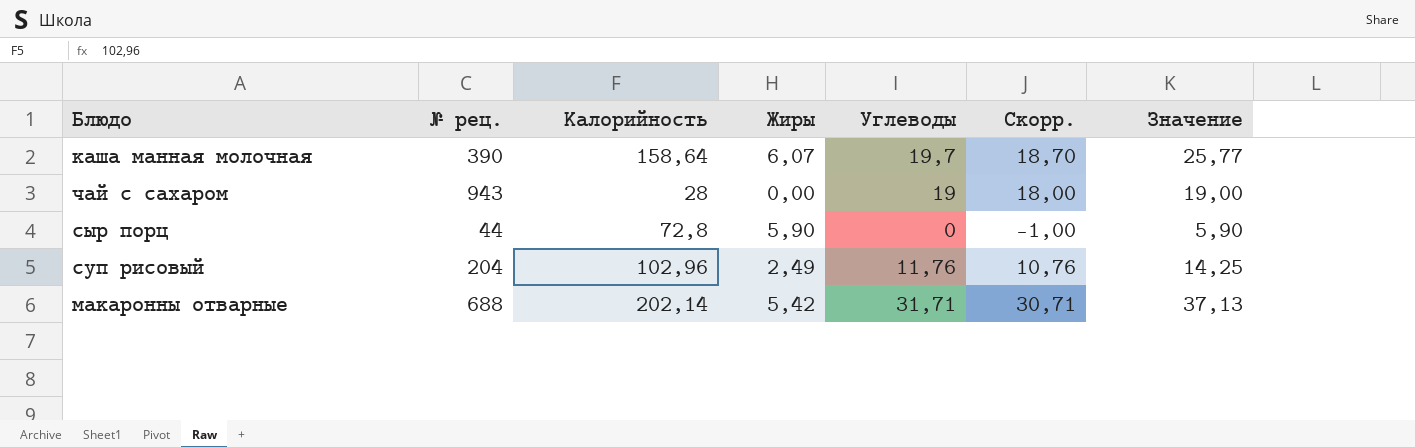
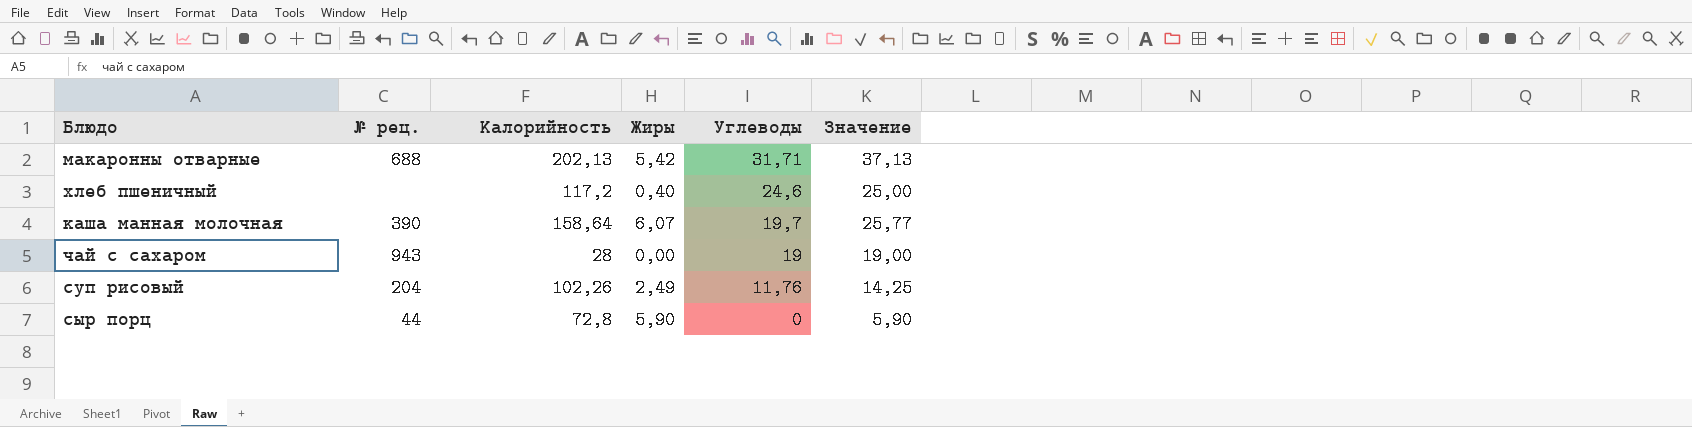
row order: none -> Углеводы descending
column Скорр. | formula: [Углеводы] - 1 -> none
макаронны отварные | Калорийность: 202,14 -> 202,13
row хлеб пшеничный: none -> none | 117,2 | 0,40 | 24,6 | 25,00
суп рисовый | Калорийность: 102,96 -> 102,26

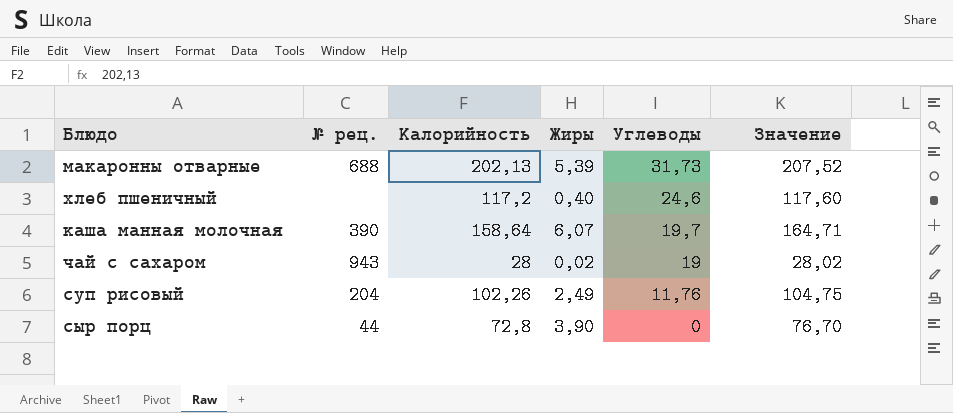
column Значение | formula: [Жиры] + [Углеводы] -> [Калорийность] + [Жиры]
макаронны отварные | Жиры: 5,42 -> 5,39
макаронны отварные | Углеводы: 31,71 -> 31,73
чай с сахаром | Жиры: 0,00 -> 0,02
сыр порц | Жиры: 5,90 -> 3,90

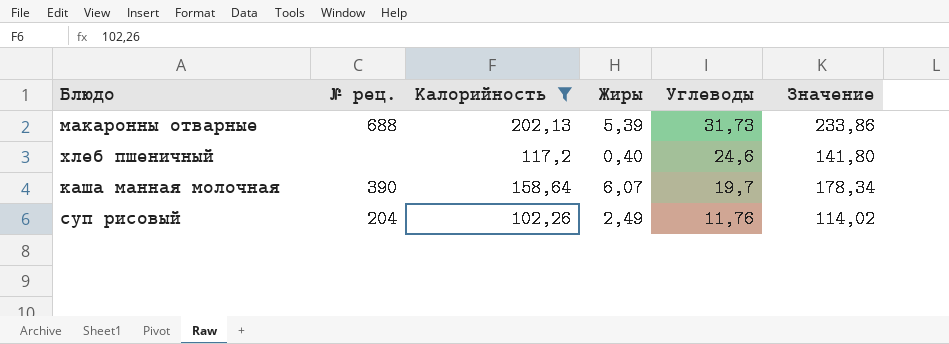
filter: none -> Калорийность >= 102,26
column Значение | formula: [Калорийность] + [Жиры] -> [Калорийность] + [Углеводы]

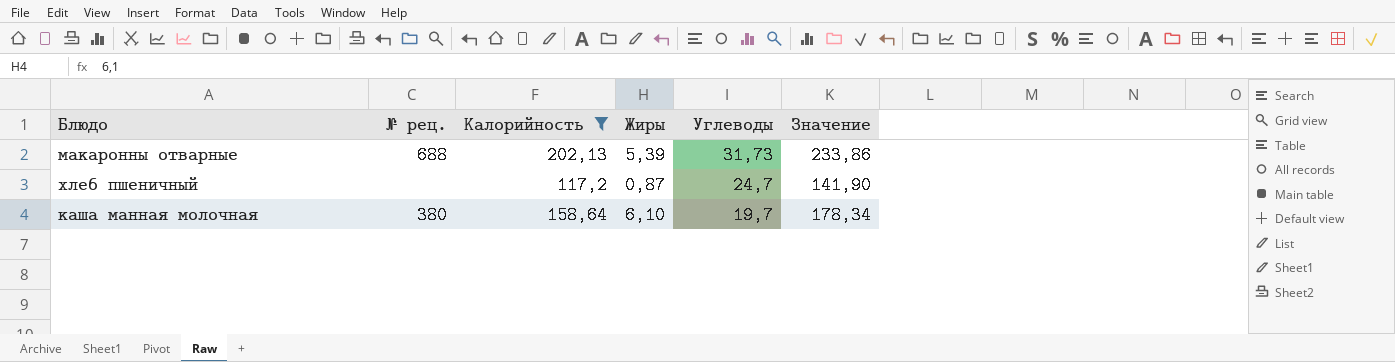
row суп рисовый: 204 | 102,26 | 2,49 | 11,76 | 114,02 -> none
хлеб пшеничный | Жиры: 0,40 -> 0,87
хлеб пшеничный | Углеводы: 24,6 -> 24,7
хлеб пшеничный | Значение: 141,80 -> 141,90
каша манная молочная | № рец.: 390 -> 380
каша манная молочная | Жиры: 6,07 -> 6,10

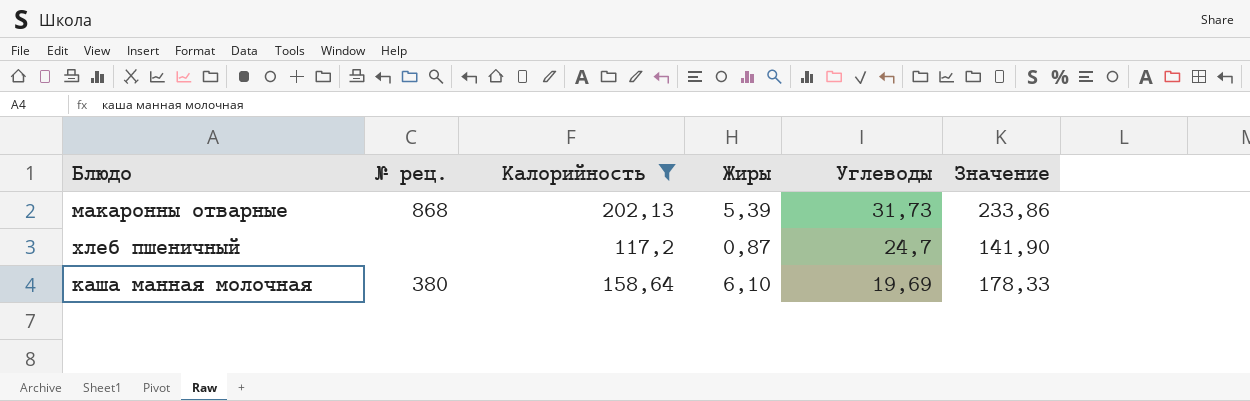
макаронны отварные | № рец.: 688 -> 868
каша манная молочная | Углеводы: 19,7 -> 19,69
каша манная молочная | Значение: 178,34 -> 178,33

